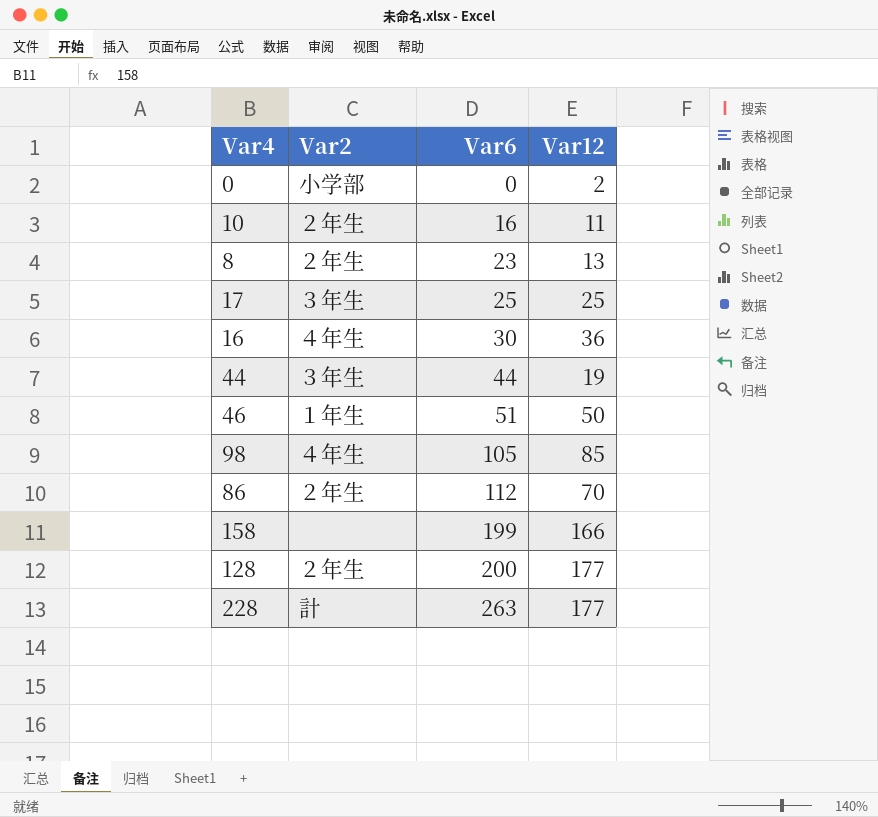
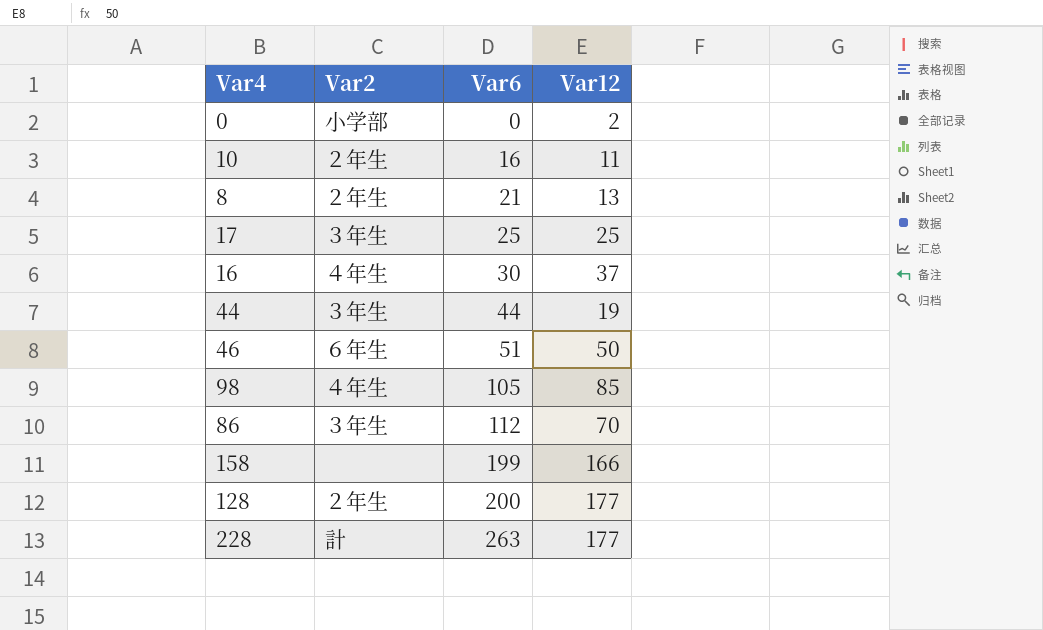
8 | Var6: 23 -> 21
16 | Var12: 36 -> 37
46 | Var2: １年生 -> ６年生
86 | Var2: ２年生 -> ３年生

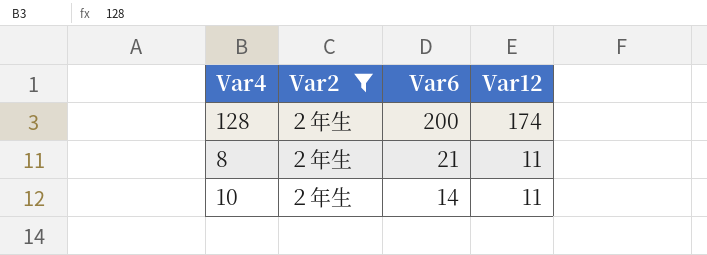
filter: none -> Var2 = ２年生
row order: Var6 ascending -> Var6 descending
128 | Var12: 177 -> 174
8 | Var12: 13 -> 11
10 | Var6: 16 -> 14

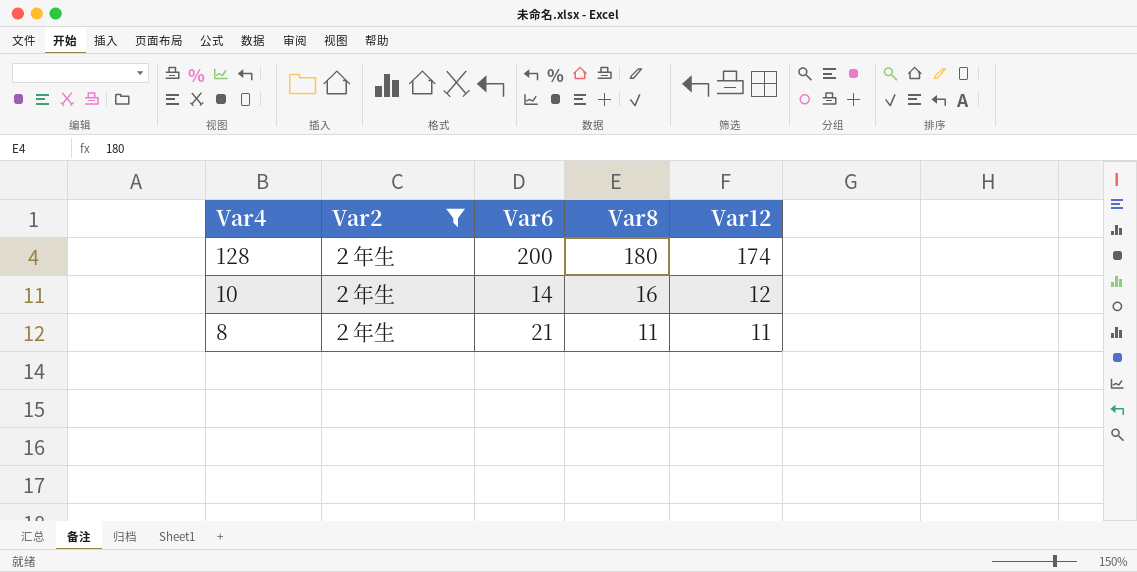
row order: Var6 descending -> Var4 descending
column Var8 | position: none -> 4
10 | Var12: 11 -> 12

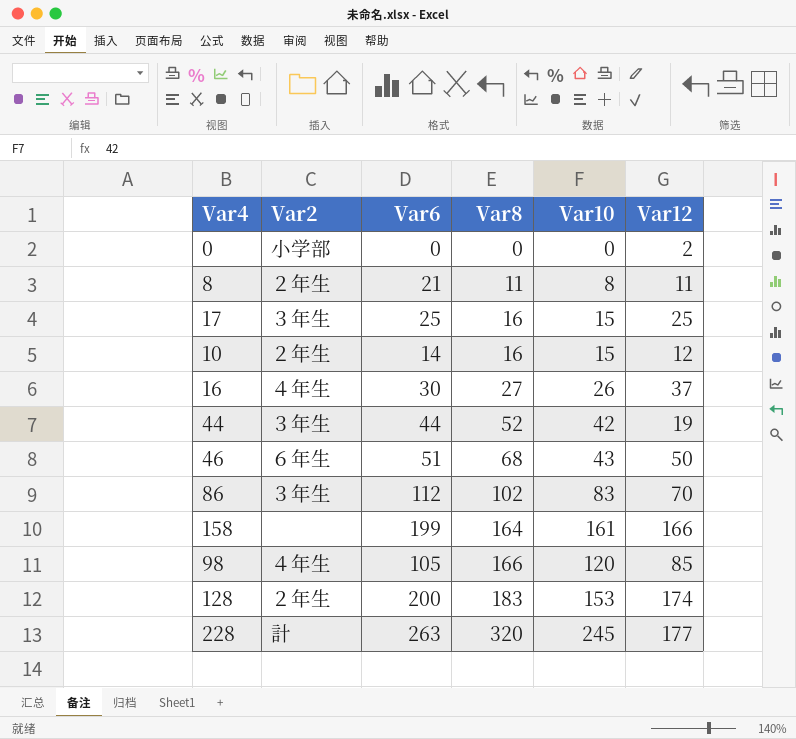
filter: Var2 = ２年生 -> none
row order: Var4 descending -> Var8 ascending
column Var10 | position: none -> 5
128 | Var8: 180 -> 183

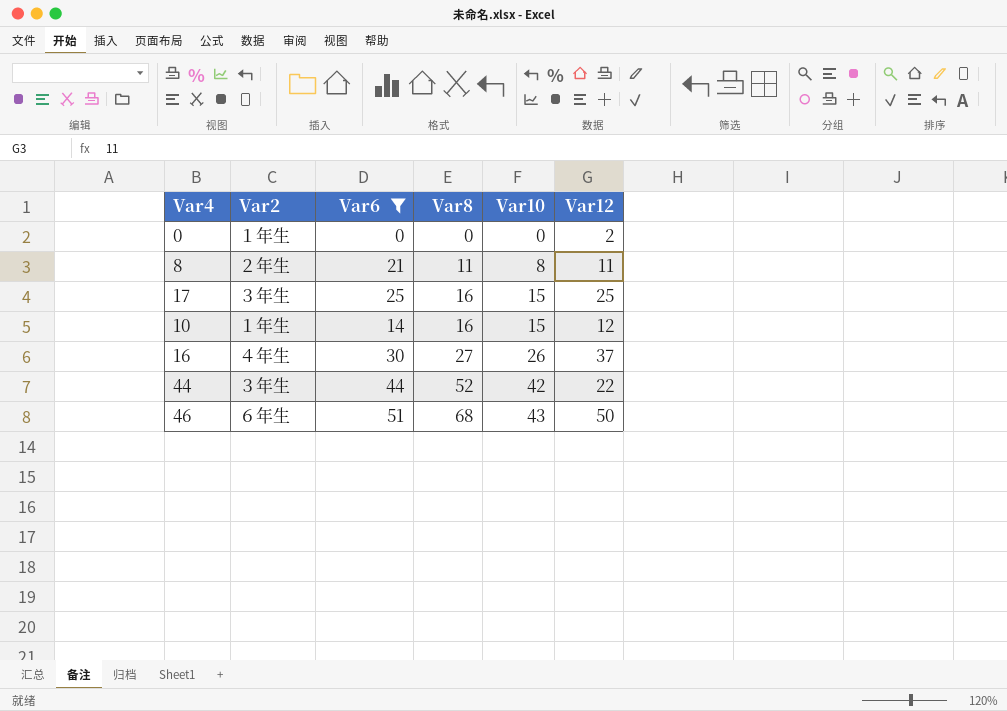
filter: none -> Var6 <= 51
0 | Var2: 小学部 -> １年生
10 | Var2: ２年生 -> １年生
44 | Var12: 19 -> 22

